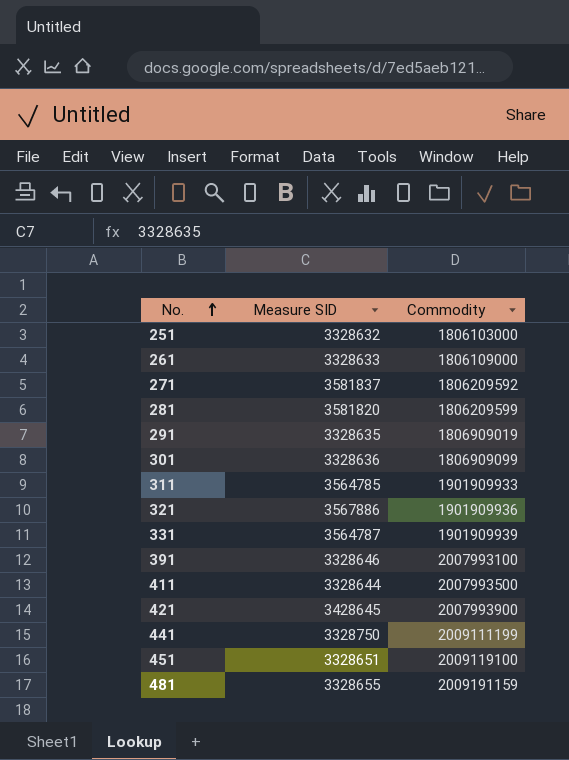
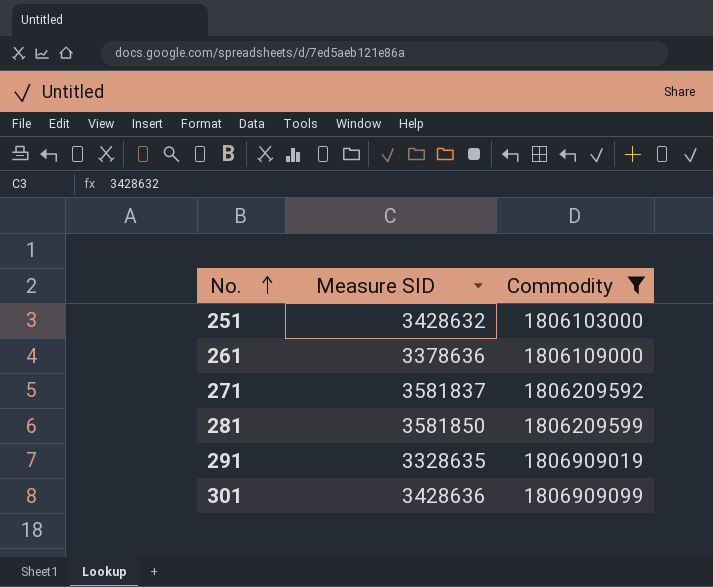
filter: none -> Commodity <= 1806909099
251 | Measure SID: 3328632 -> 3428632
261 | Measure SID: 3328633 -> 3378636
281 | Measure SID: 3581820 -> 3581850
301 | Measure SID: 3328636 -> 3428636

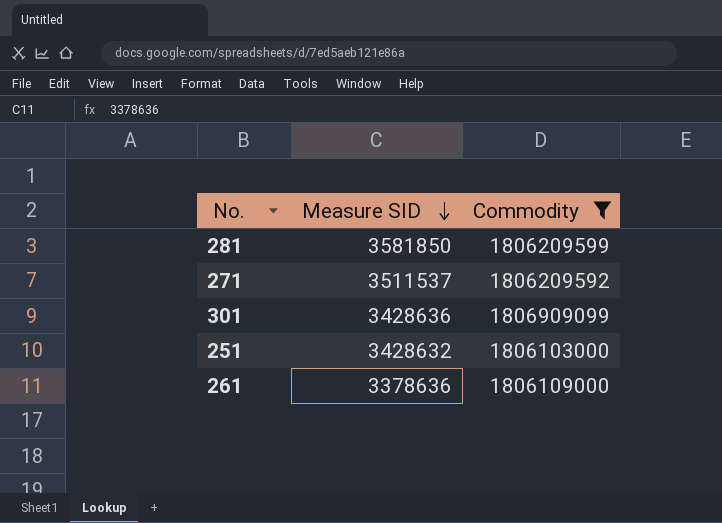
row order: No. ascending -> Measure SID descending
row 291: 3328635 | 1806909019 -> none
271 | Measure SID: 3581837 -> 3511537

